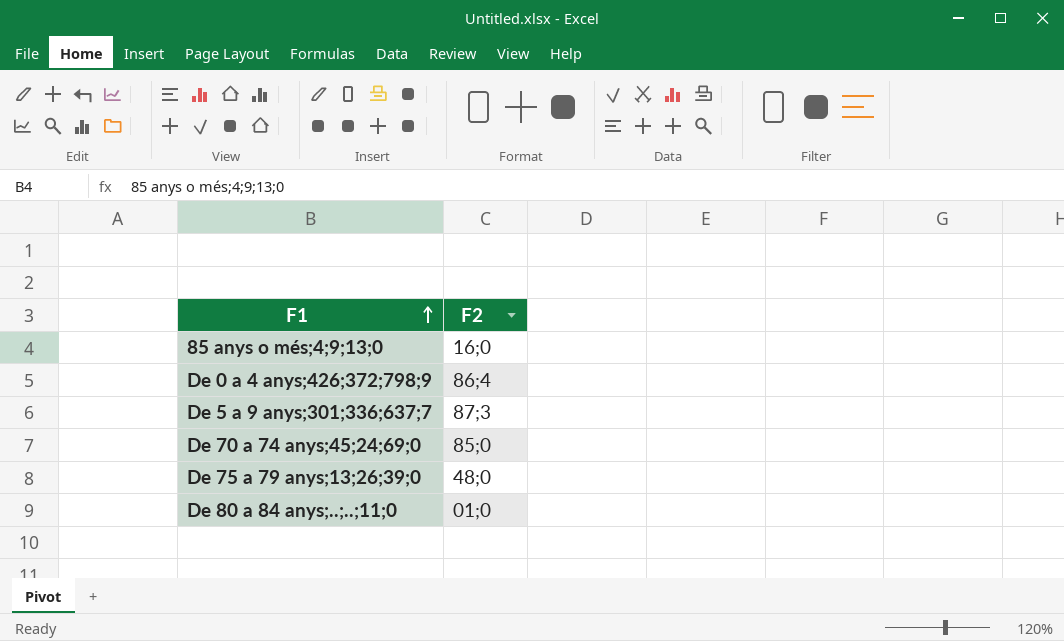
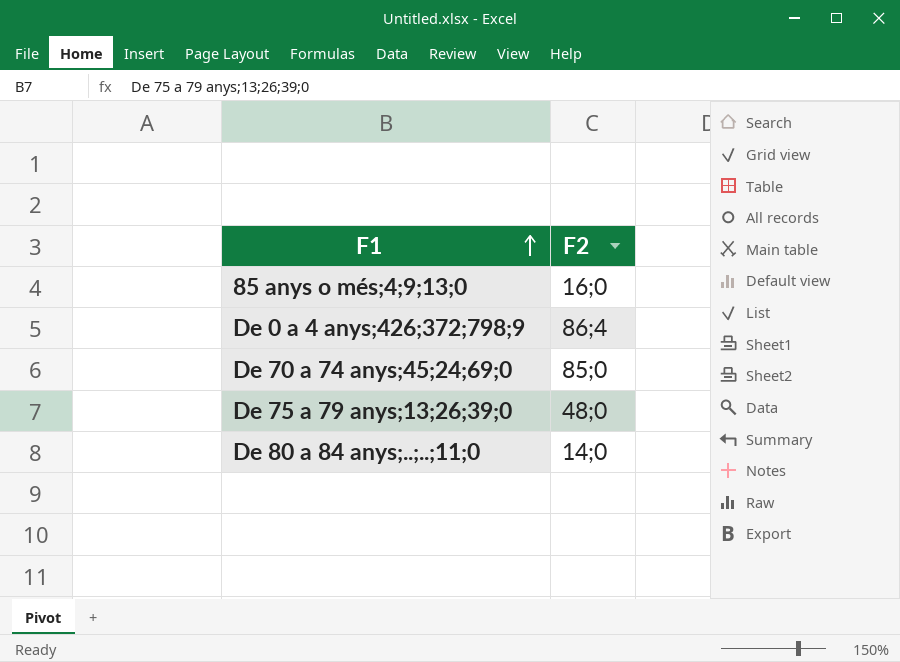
row De 5 a 9 anys;301;336;637;7: 87;3 -> none
De 80 a 84 anys;..;..;11;0 | F2: 01;0 -> 14;0

